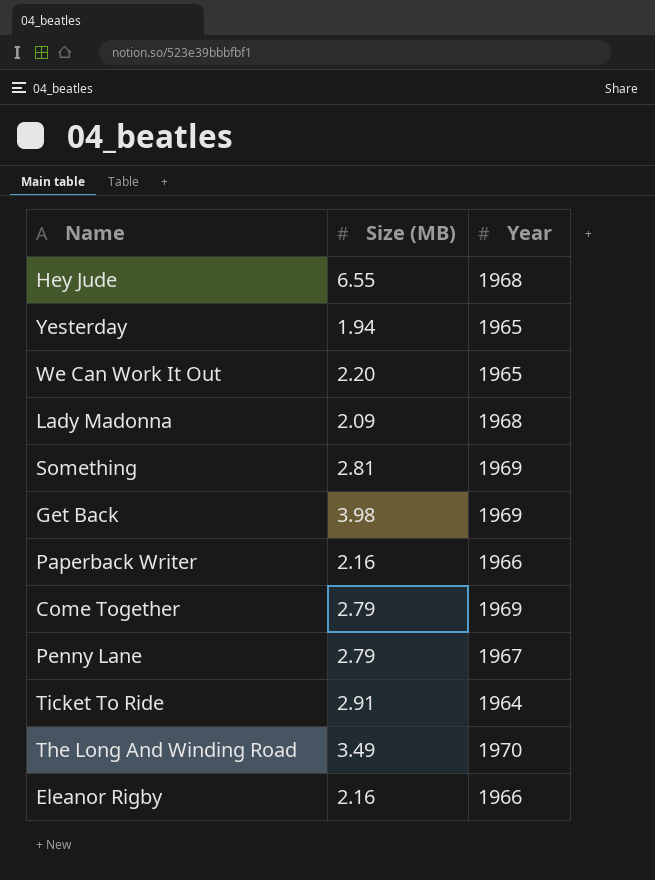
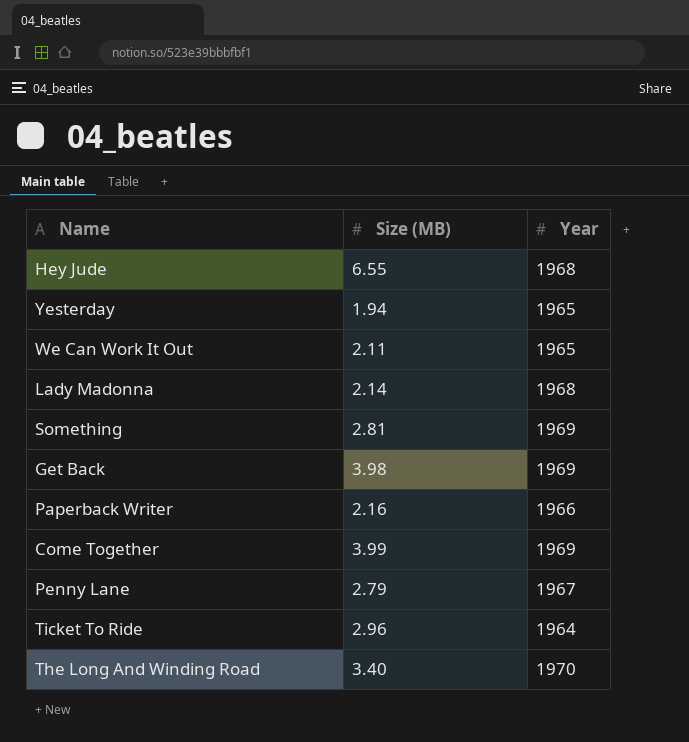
row Eleanor Rigby: 2.16 | 1966 -> none
We Can Work It Out | Size (MB): 2.20 -> 2.11
Lady Madonna | Size (MB): 2.09 -> 2.14
Come Together | Size (MB): 2.79 -> 3.99
Ticket To Ride | Size (MB): 2.91 -> 2.96
The Long And Winding Road | Size (MB): 3.49 -> 3.40

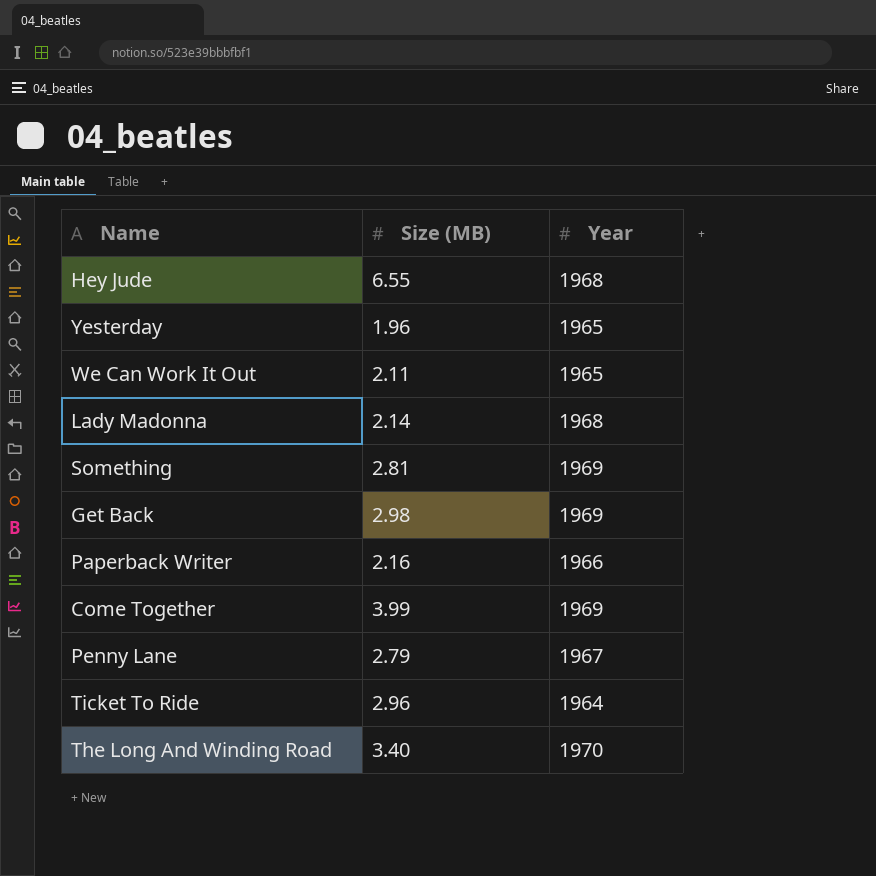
Yesterday | Size (MB): 1.94 -> 1.96
Get Back | Size (MB): 3.98 -> 2.98

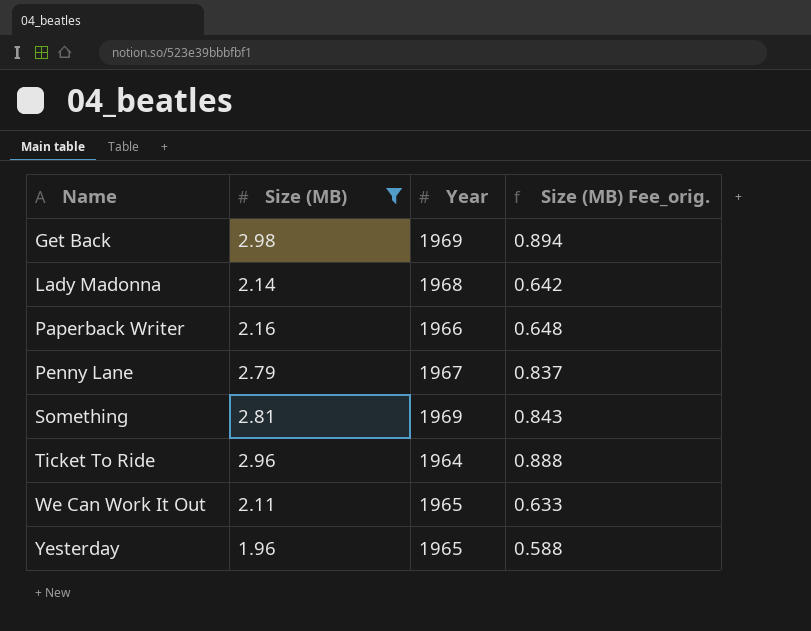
filter: none -> Size (MB) <= 2.98
row order: none -> Name ascending
column Size (MB) Fee_orig. | formula: none -> [Size (MB)] * 0.3

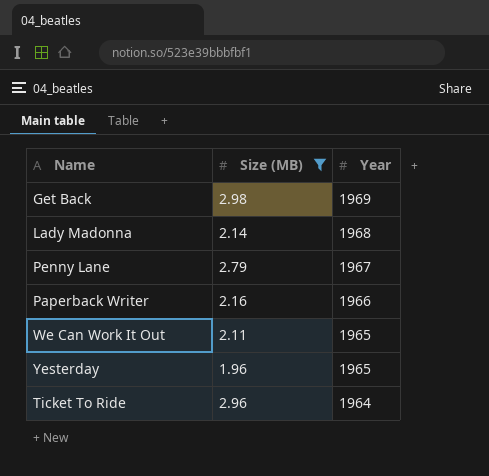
row order: Name ascending -> Year descending
column Size (MB) Fee_orig. | formula: [Size (MB)] * 0.3 -> none
row Something: 2.81 | 1969 | 0.843 -> none

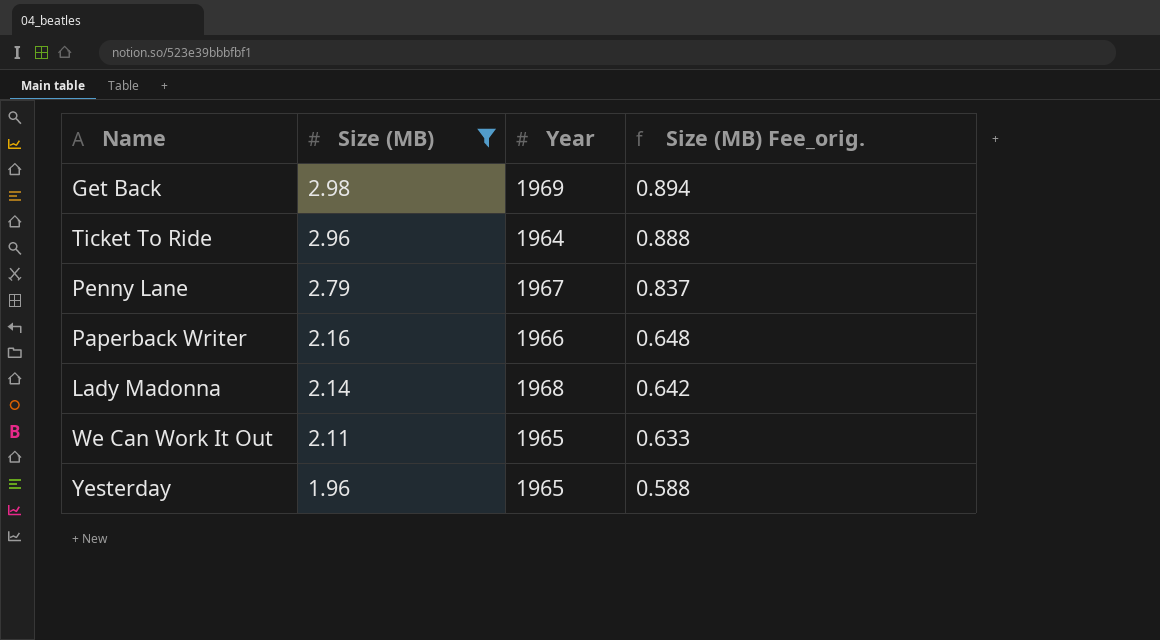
row order: Year descending -> Size (MB) descending
column Size (MB) Fee_orig. | formula: none -> [Size (MB)] * 0.3

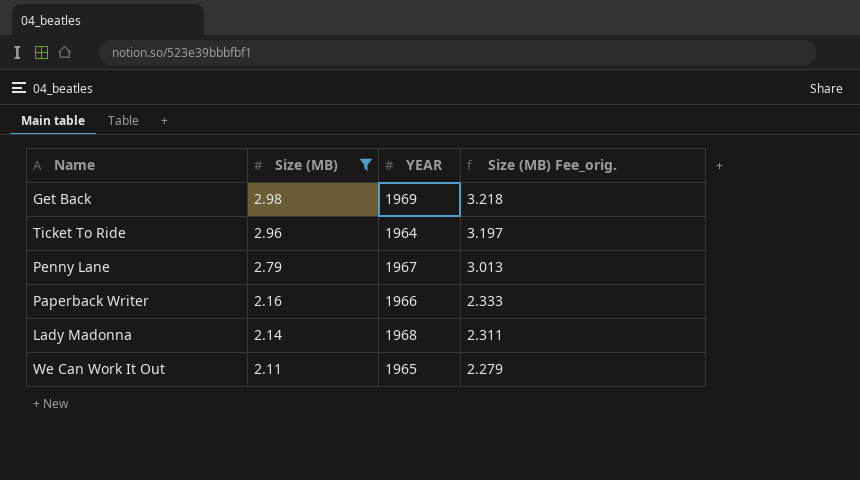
column name: Year -> YEAR
column Size (MB) Fee_orig. | formula: [Size (MB)] * 0.3 -> [Size (MB)] * 1.08
row Yesterday: 1.96 | 1965 | 0.588 -> none

